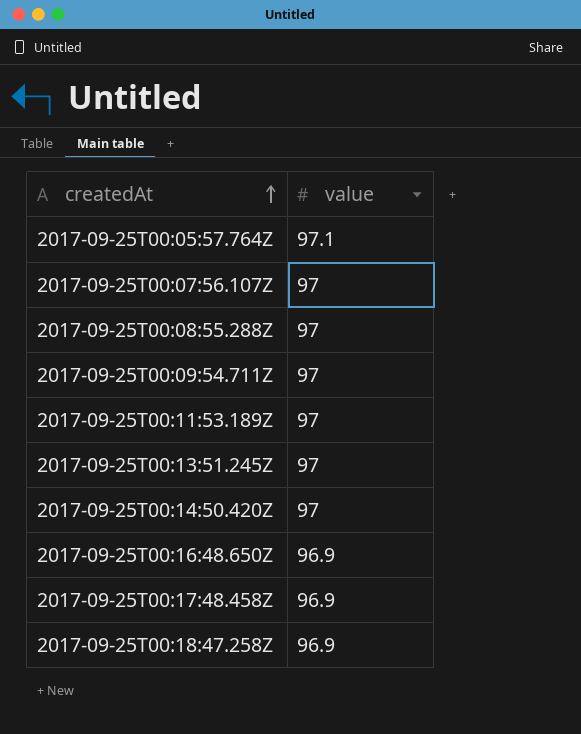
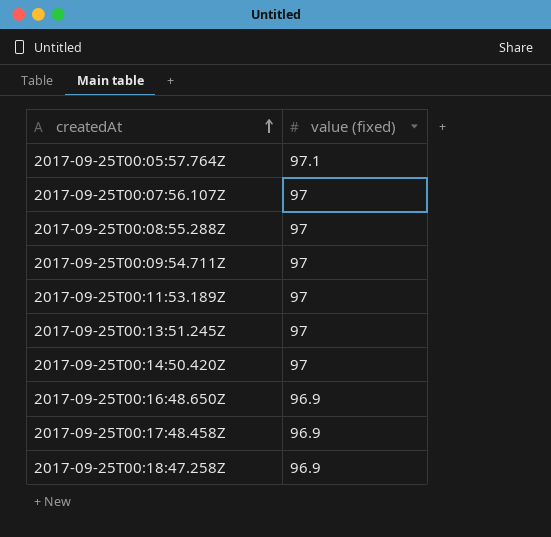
column name: value -> value (fixed)

